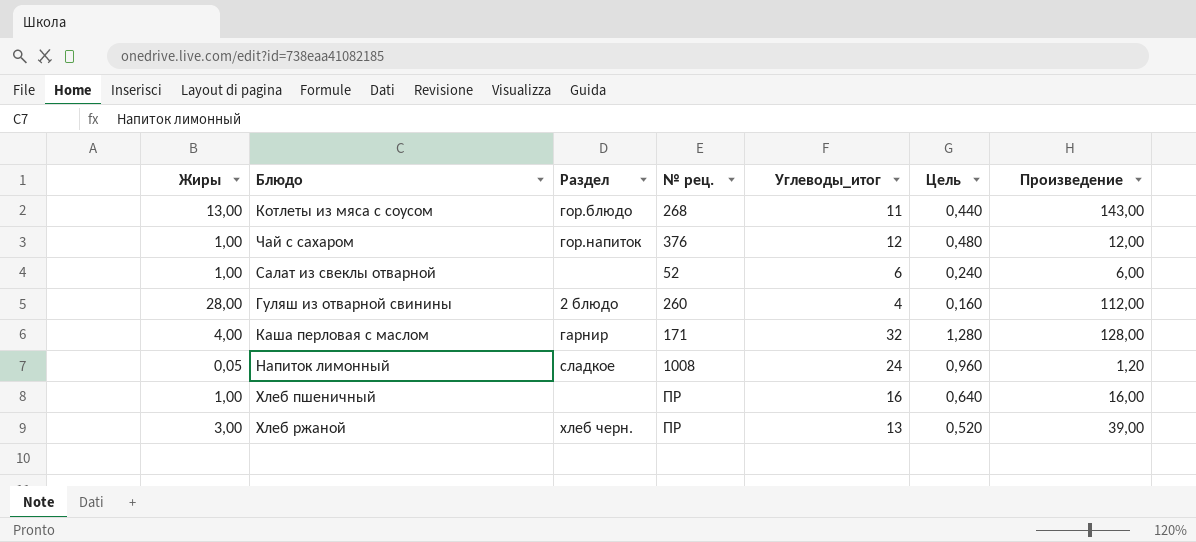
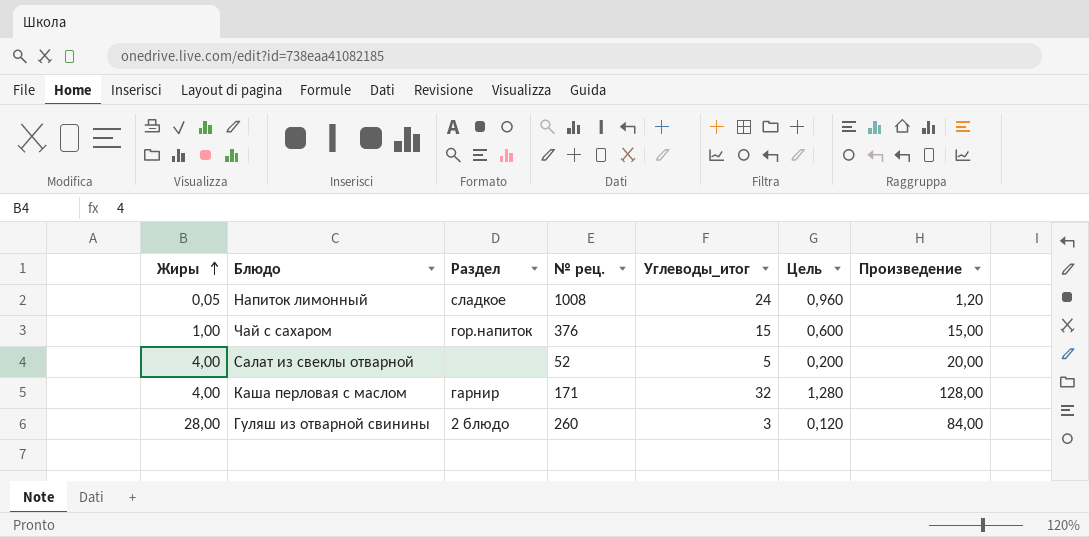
row order: none -> Жиры ascending
row Котлеты из мяса с соусом: 13,00 | гор.блюдо | 268 | 11 | 0,440 | 143,00 -> none
row Хлеб пшеничный: 1,00 | none | ПР | 16 | 0,640 | 16,00 -> none
row Хлеб ржаной: 3,00 | хлеб черн. | ПР | 13 | 0,520 | 39,00 -> none
Чай с сахаром | Углеводы_итог: 12 -> 15
Чай с сахаром | Цель: 0,480 -> 0,600
Чай с сахаром | Произведение: 12,00 -> 15,00
Салат из свеклы отварной | Жиры: 1,00 -> 4,00
Салат из свеклы отварной | Углеводы_итог: 6 -> 5
Салат из свеклы отварной | Цель: 0,240 -> 0,200
Салат из свеклы отварной | Произведение: 6,00 -> 20,00
Гуляш из отварной свинины | Углеводы_итог: 4 -> 3
Гуляш из отварной свинины | Цель: 0,160 -> 0,120
Гуляш из отварной свинины | Произведение: 112,00 -> 84,00

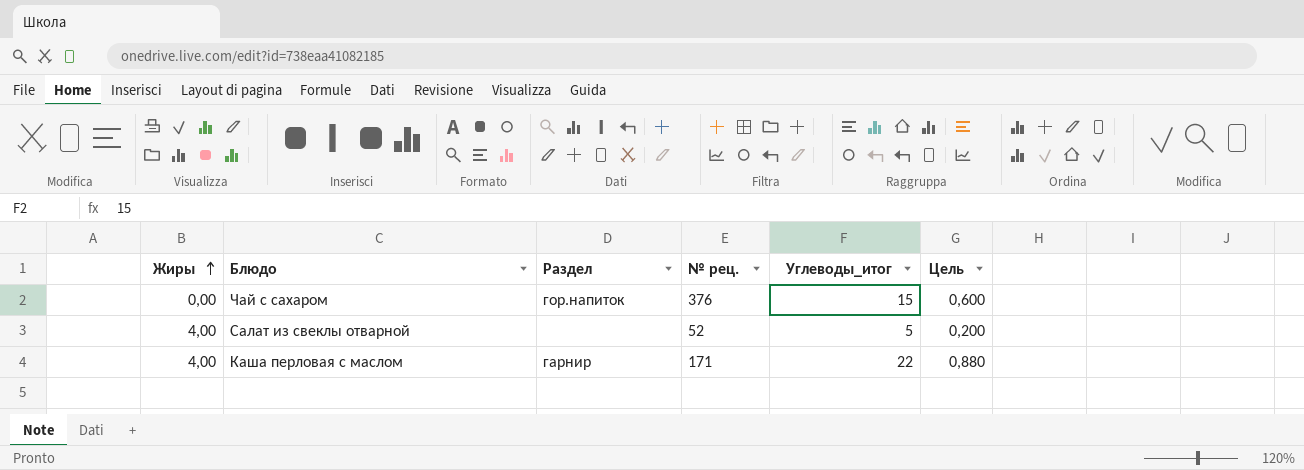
column Произведение | formula: [Жиры] * [Углеводы_итог] -> none
row Напиток лимонный: 0,05 | сладкое | 1008 | 24 | 0,960 | 1,20 -> none
row Гуляш из отварной свинины: 28,00 | 2 блюдо | 260 | 3 | 0,120 | 84,00 -> none
Чай с сахаром | Жиры: 1,00 -> 0,00
Каша перловая с маслом | Углеводы_итог: 32 -> 22
Каша перловая с маслом | Цель: 1,280 -> 0,880

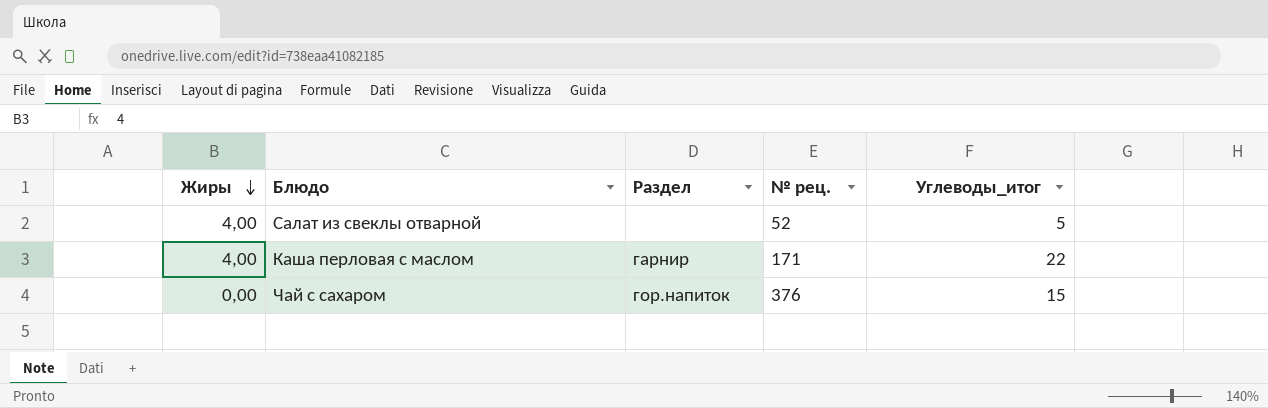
row order: Жиры ascending -> Жиры descending
column Цель | formula: [Углеводы_итог] * 0,04 -> none

